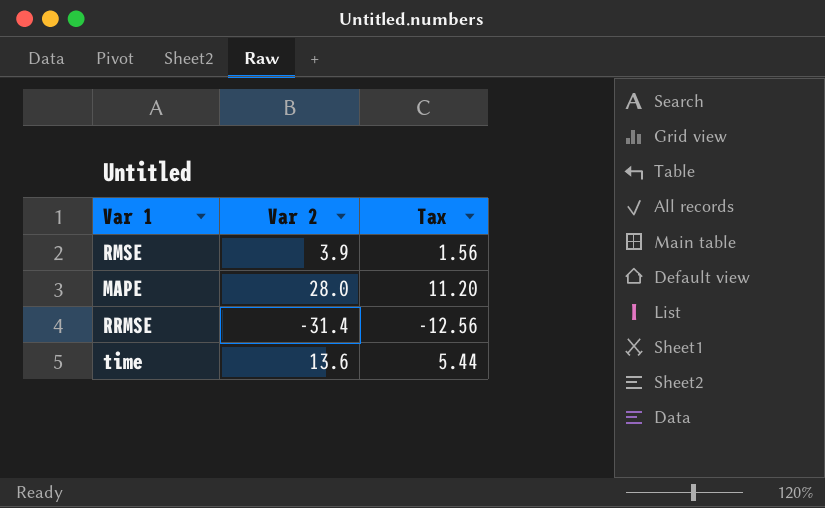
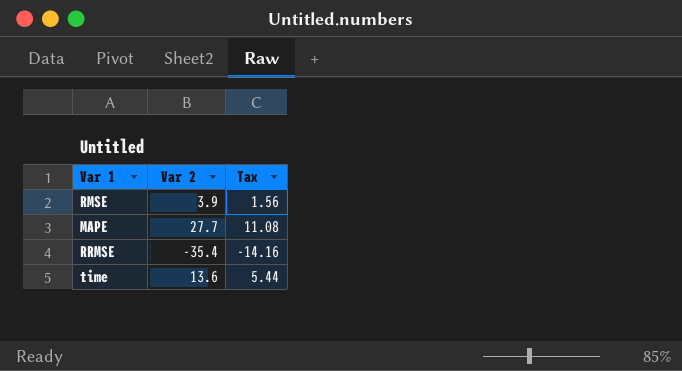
MAPE | Var 2: 28.0 -> 27.7
MAPE | Tax: 11.20 -> 11.08
RRMSE | Var 2: -31.4 -> -35.4
RRMSE | Tax: -12.56 -> -14.16

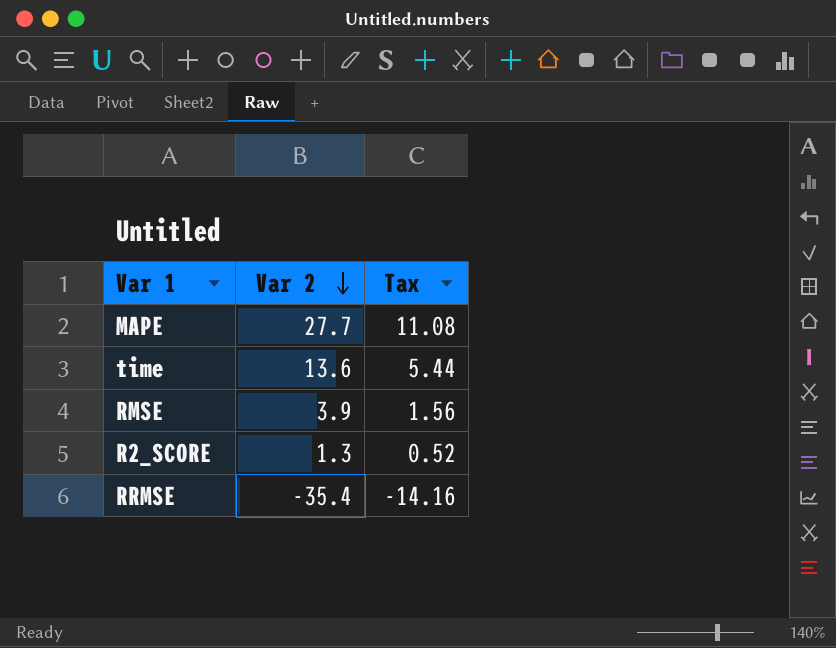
row order: none -> Var 2 descending
row R2_SCORE: none -> 1.3 | 0.52

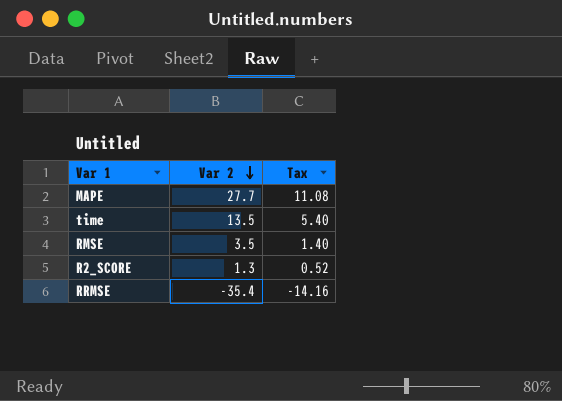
time | Var 2: 13.6 -> 13.5
time | Tax: 5.44 -> 5.40
RMSE | Var 2: 3.9 -> 3.5
RMSE | Tax: 1.56 -> 1.40

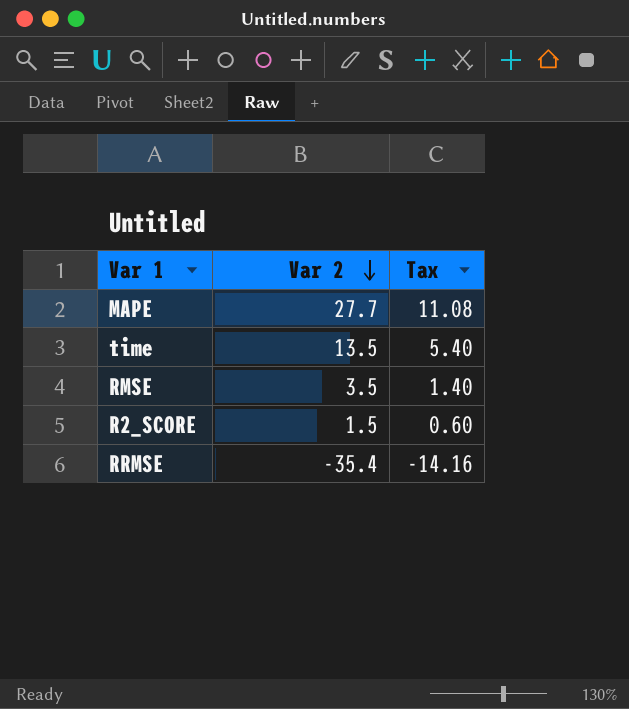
R2_SCORE | Var 2: 1.3 -> 1.5
R2_SCORE | Tax: 0.52 -> 0.60

